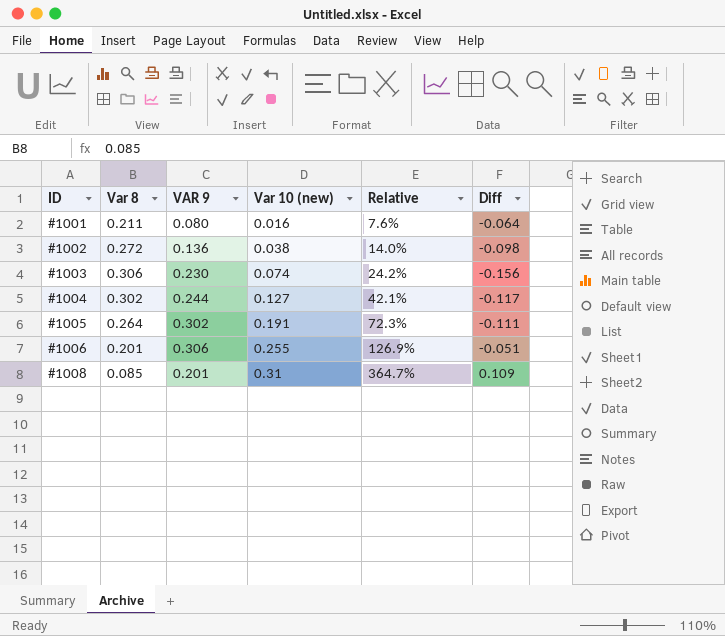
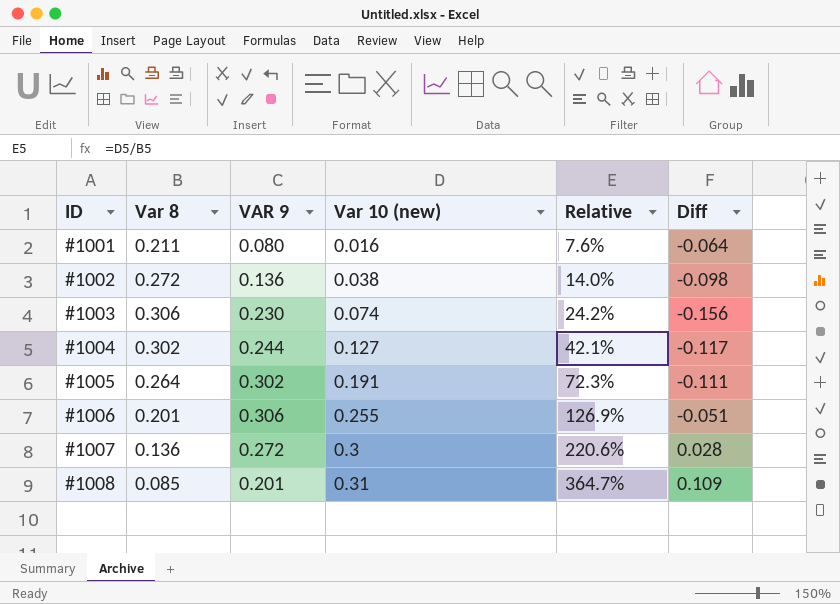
row #1007: none -> 0.136 | 0.272 | 0.3 | 220.6% | 0.028

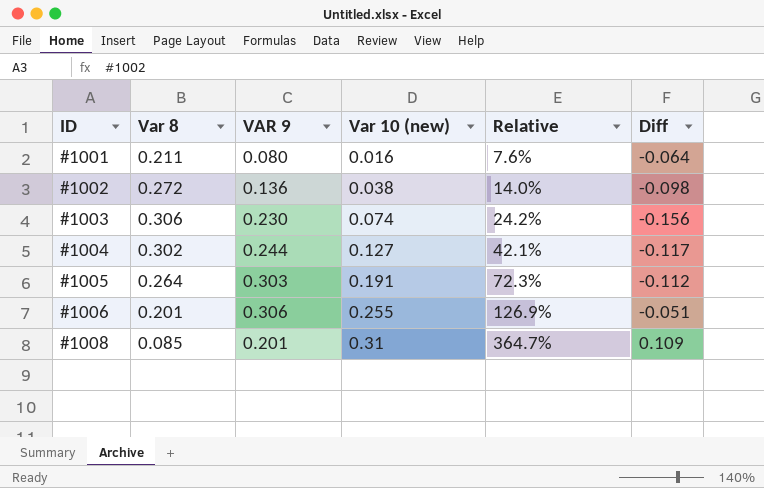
row #1007: 0.136 | 0.272 | 0.3 | 220.6% | 0.028 -> none
#1005 | VAR 9: 0.302 -> 0.303
#1005 | Diff: -0.111 -> -0.112

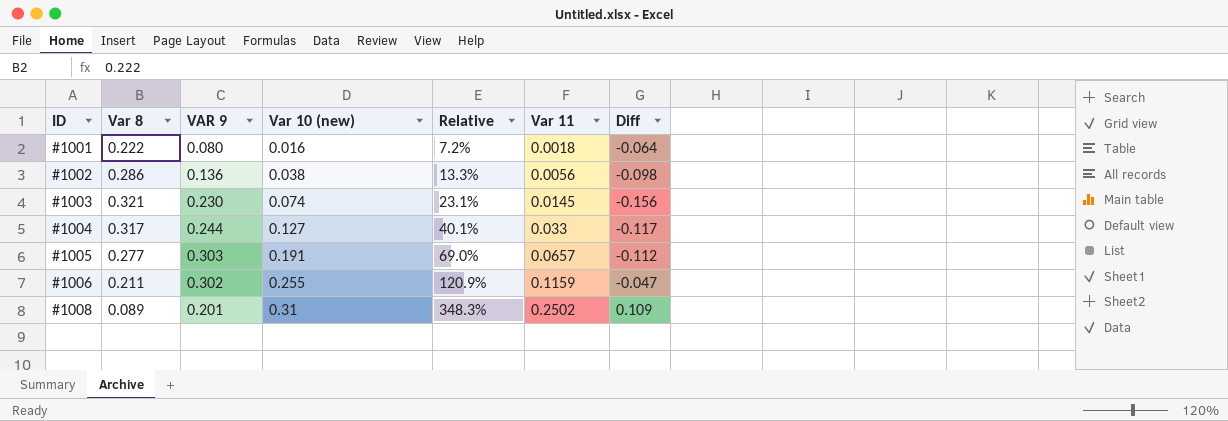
column Var 11 | position: none -> 6
#1001 | Var 8: 0.211 -> 0.222
#1001 | Relative: 7.6% -> 7.2%
#1002 | Var 8: 0.272 -> 0.286
#1002 | Relative: 14.0% -> 13.3%
#1003 | Var 8: 0.306 -> 0.321
#1003 | Relative: 24.2% -> 23.1%
#1004 | Var 8: 0.302 -> 0.317
#1004 | Relative: 42.1% -> 40.1%
#1005 | Var 8: 0.264 -> 0.277
#1005 | Relative: 72.3% -> 69.0%
#1006 | Var 8: 0.201 -> 0.211
#1006 | VAR 9: 0.306 -> 0.302
#1006 | Relative: 126.9% -> 120.9%
#1006 | Diff: -0.051 -> -0.047
#1008 | Var 8: 0.085 -> 0.089
#1008 | Relative: 364.7% -> 348.3%

